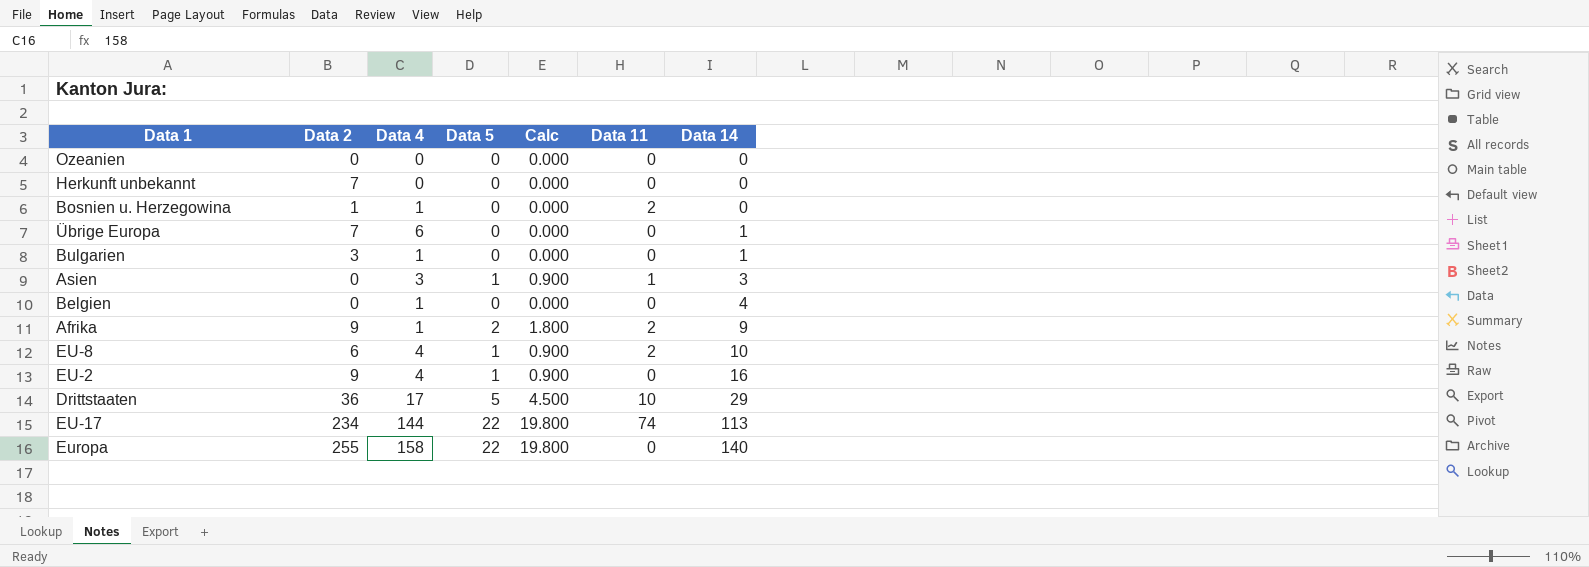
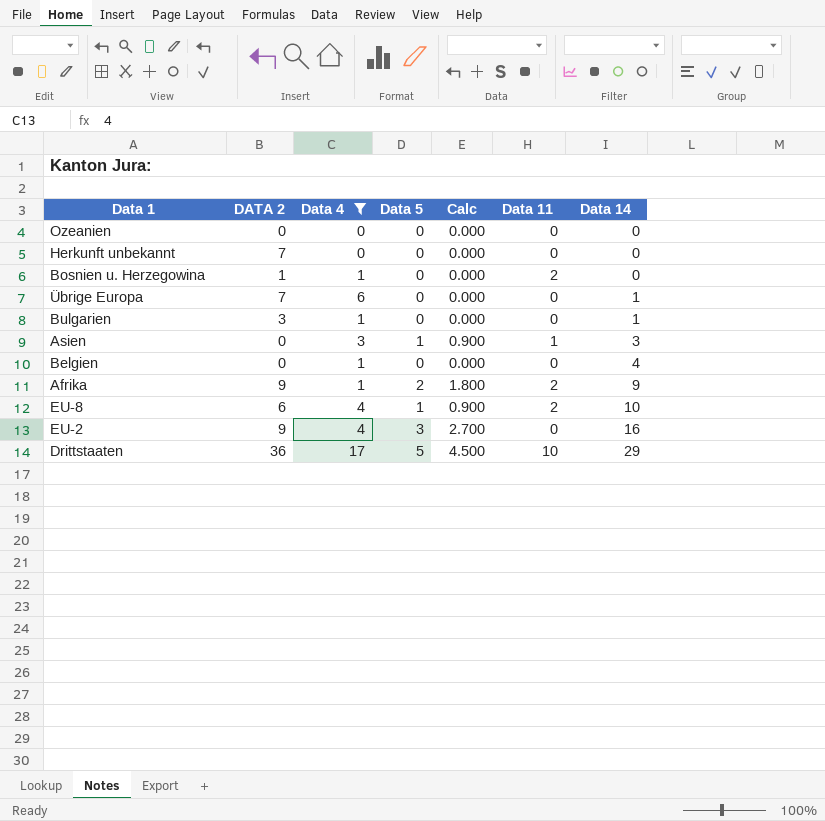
filter: none -> Data 4 <= 17
column name: Data 2 -> DATA 2
EU-2 | Data 5: 1 -> 3
EU-2 | Calc: 0.900 -> 2.700

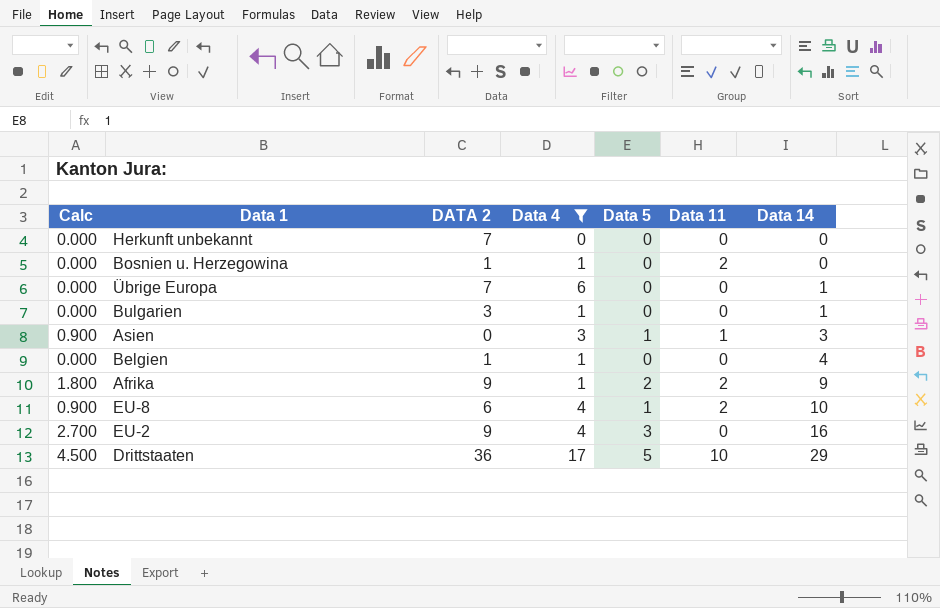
column Calc | position: 5 -> 1
row Ozeanien: 0 | 0 | 0 | 0.000 | 0 | 0 -> none
Belgien | DATA 2: 0 -> 1

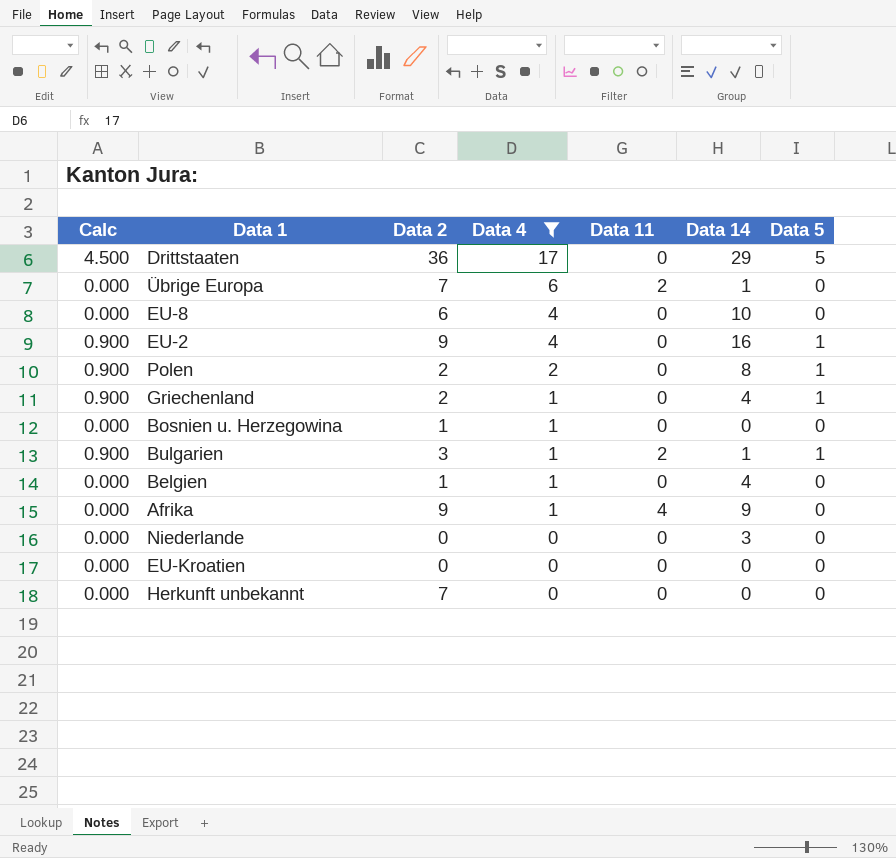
row order: Data 14 ascending -> Data 4 descending
column name: DATA 2 -> Data 2
column Data 5 | position: 5 -> 7
row Asien: 0.900 | 0 | 3 | 1 | 1 | 3 -> none
Drittstaaten | Data 11: 10 -> 0
Übrige Europa | Data 11: 0 -> 2
EU-8 | Calc: 0.900 -> 0.000
EU-8 | Data 11: 2 -> 0
EU-8 | Data 5: 1 -> 0
EU-2 | Calc: 2.700 -> 0.900
EU-2 | Data 5: 3 -> 1
row Polen: none -> 0.900 | 2 | 2 | 0 | 8 | 1
row Griechenland: none -> 0.900 | 2 | 1 | 0 | 4 | 1
Bosnien u. Herzegowina | Data 11: 2 -> 0
Bulgarien | Calc: 0.000 -> 0.900
Bulgarien | Data 11: 0 -> 2
Bulgarien | Data 5: 0 -> 1
Afrika | Calc: 1.800 -> 0.000
Afrika | Data 11: 2 -> 4
Afrika | Data 5: 2 -> 0
row Niederlande: none -> 0.000 | 0 | 0 | 0 | 3 | 0
row EU-Kroatien: none -> 0.000 | 0 | 0 | 0 | 0 | 0

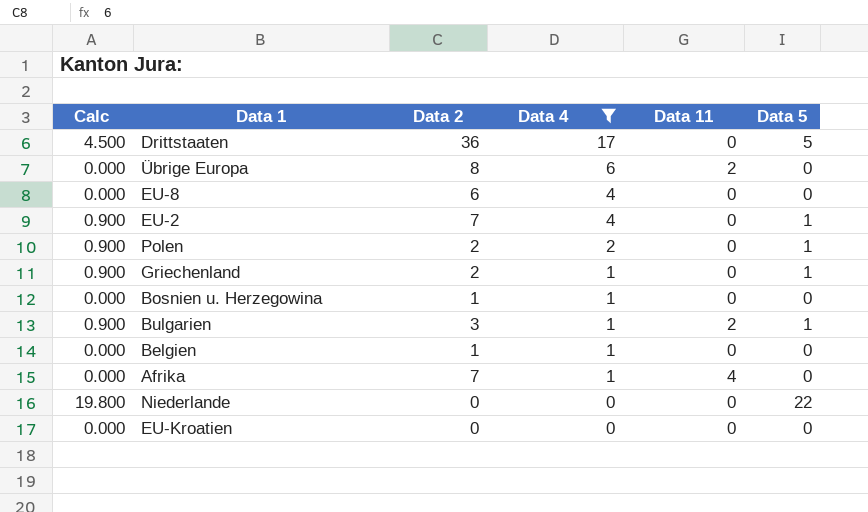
column Data 14 | position: 6 -> none
row Herkunft unbekannt: 0.000 | 7 | 0 | 0 | 0 | 0 -> none
Übrige Europa | Data 2: 7 -> 8
EU-2 | Data 2: 9 -> 7
Afrika | Data 2: 9 -> 7
Niederlande | Calc: 0.000 -> 19.800
Niederlande | Data 5: 0 -> 22

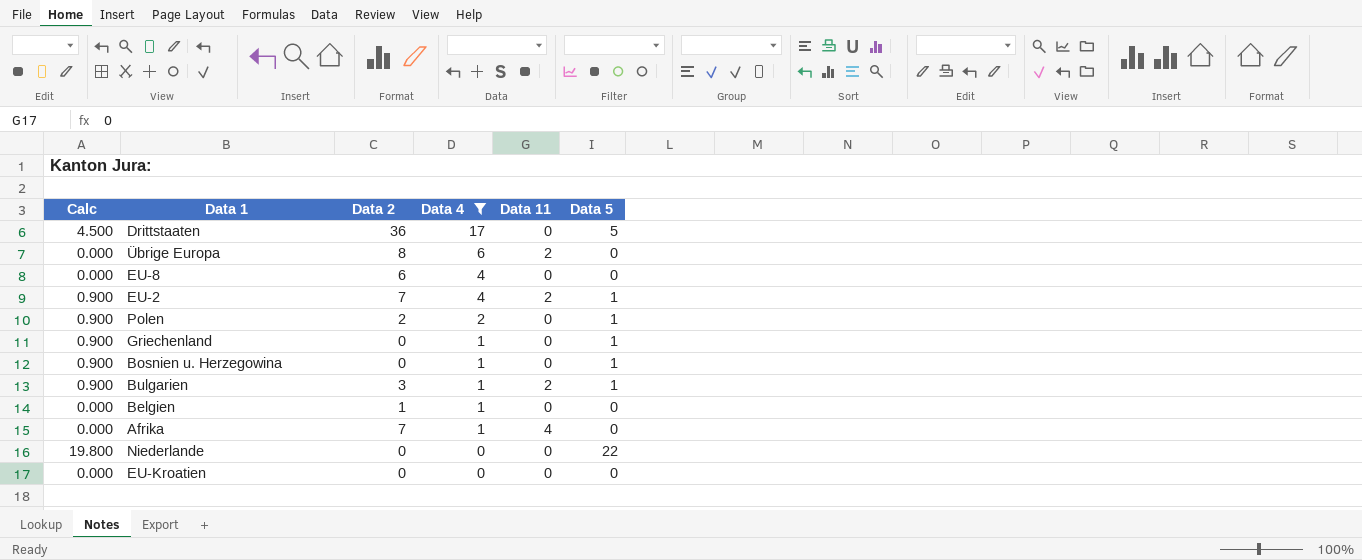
EU-2 | Data 11: 0 -> 2
Griechenland | Data 2: 2 -> 0
Bosnien u. Herzegowina | Calc: 0.000 -> 0.900
Bosnien u. Herzegowina | Data 2: 1 -> 0
Bosnien u. Herzegowina | Data 5: 0 -> 1

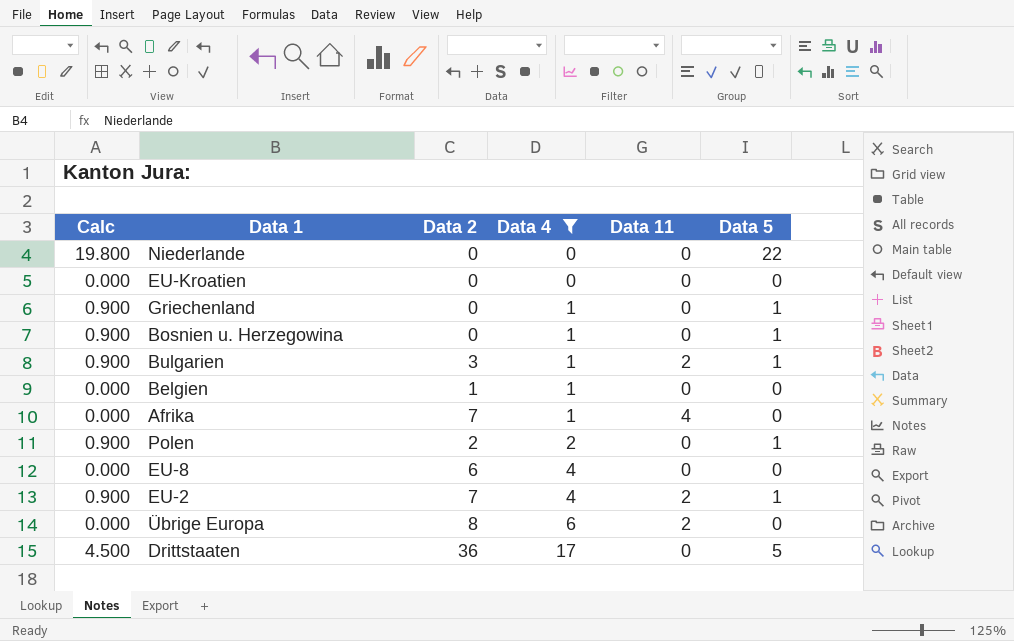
row order: Data 4 descending -> Data 4 ascending

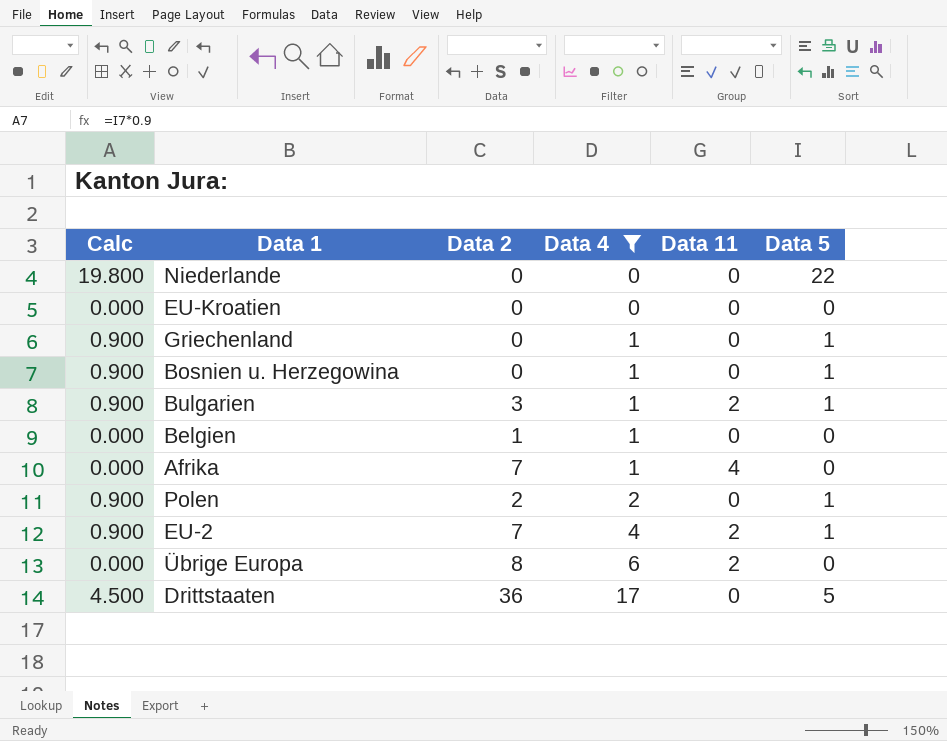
row EU-8: 0.000 | 6 | 4 | 0 | 0 -> none

